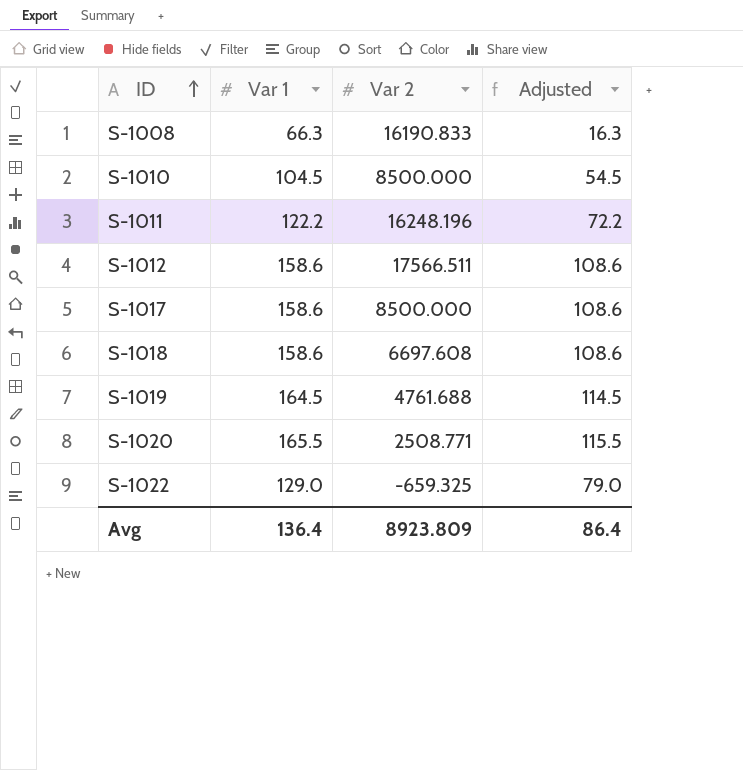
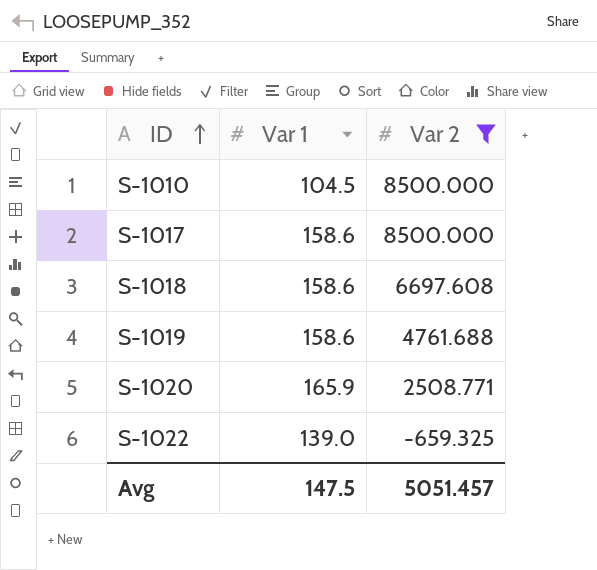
filter: none -> Var 2 <= 8500.000
column Adjusted | formula: [Var 1] - 50 -> none
S-1019 | Var 1: 164.5 -> 158.6
S-1020 | Var 1: 165.5 -> 165.9
S-1022 | Var 1: 129.0 -> 139.0
Avg | Var 1: 136.4 -> 147.5
Avg | Var 2: 8923.809 -> 5051.457

